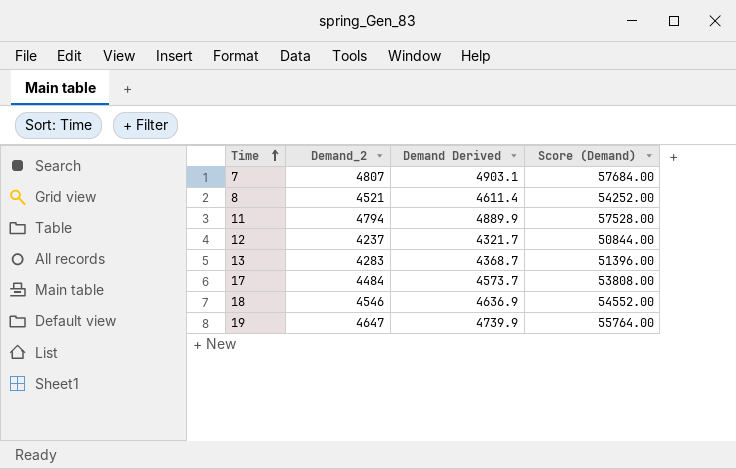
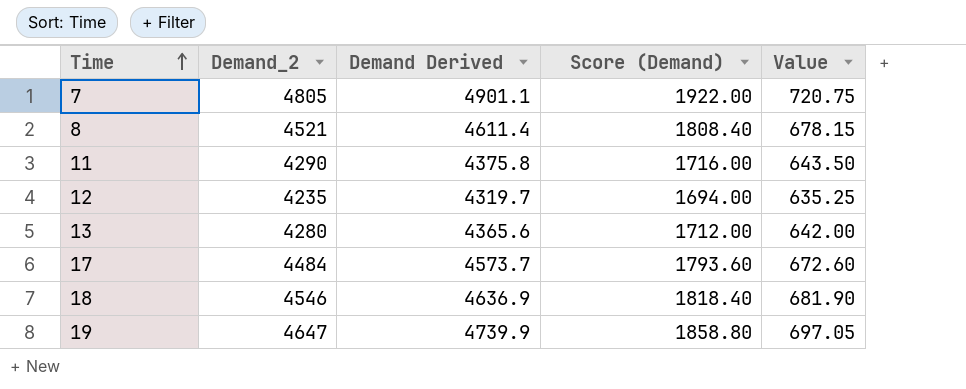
column Score (Demand) | formula: [Demand_2] * 12 -> [Demand_2] * 0.4
column Value | formula: none -> [Demand_2] * 0.15
7 | Demand_2: 4807 -> 4805
7 | Demand Derived: 4903.1 -> 4901.1
11 | Demand_2: 4794 -> 4290
11 | Demand Derived: 4889.9 -> 4375.8
12 | Demand_2: 4237 -> 4235
12 | Demand Derived: 4321.7 -> 4319.7
13 | Demand_2: 4283 -> 4280
13 | Demand Derived: 4368.7 -> 4365.6

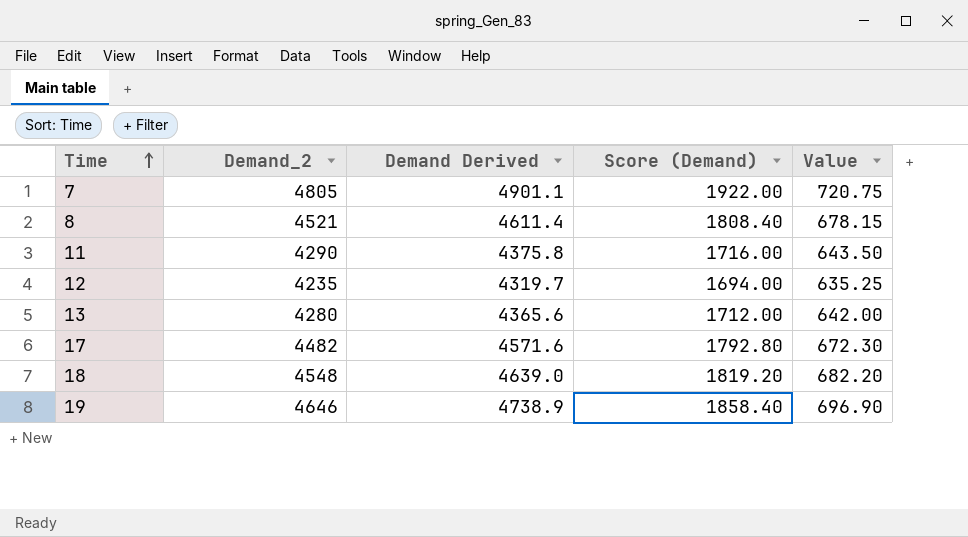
17 | Demand_2: 4484 -> 4482
17 | Demand Derived: 4573.7 -> 4571.6
17 | Score (Demand): 1793.60 -> 1792.80
17 | Value: 672.60 -> 672.30
18 | Demand_2: 4546 -> 4548
18 | Demand Derived: 4636.9 -> 4639.0
18 | Score (Demand): 1818.40 -> 1819.20
18 | Value: 681.90 -> 682.20
19 | Demand_2: 4647 -> 4646
19 | Demand Derived: 4739.9 -> 4738.9
19 | Score (Demand): 1858.80 -> 1858.40
19 | Value: 697.05 -> 696.90

